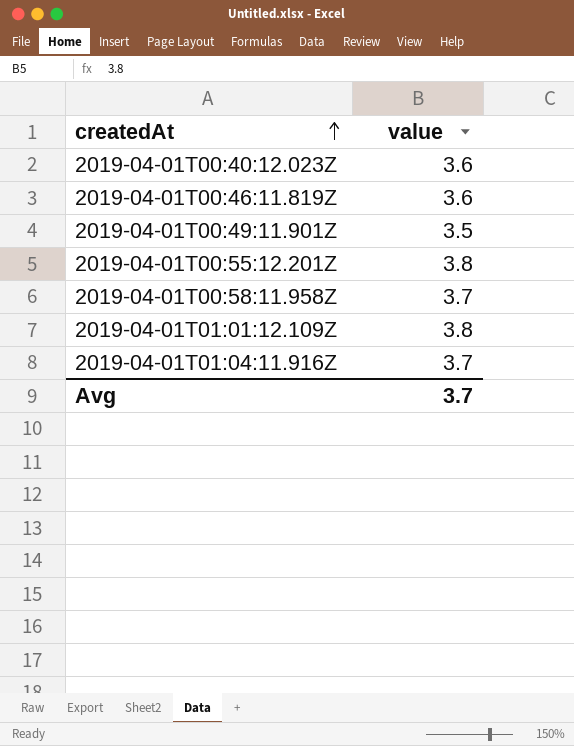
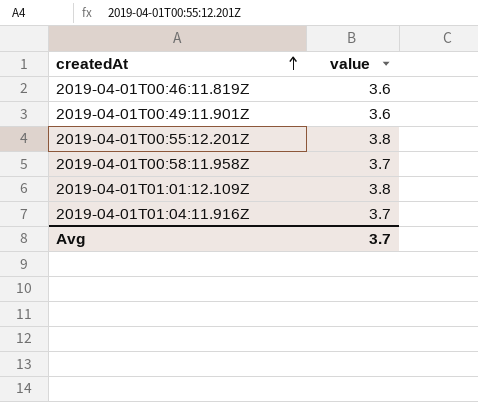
row 2019-04-01T00:40:12.023Z: 3.6 -> none
2019-04-01T00:49:11.901Z | value: 3.5 -> 3.6

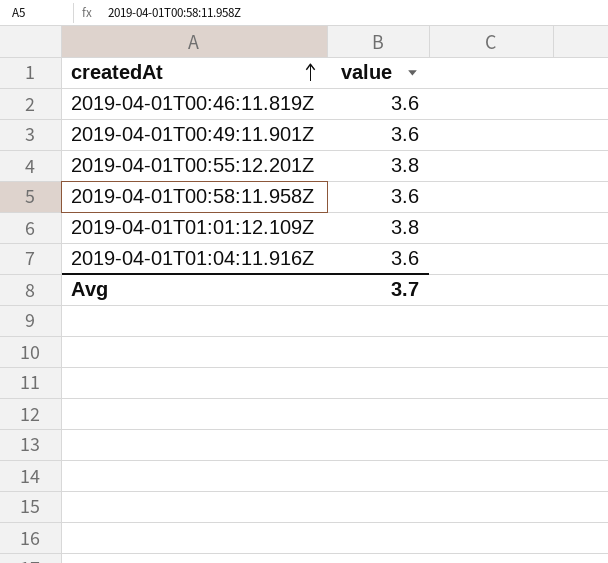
2019-04-01T00:58:11.958Z | value: 3.7 -> 3.6
2019-04-01T01:04:11.916Z | value: 3.7 -> 3.6

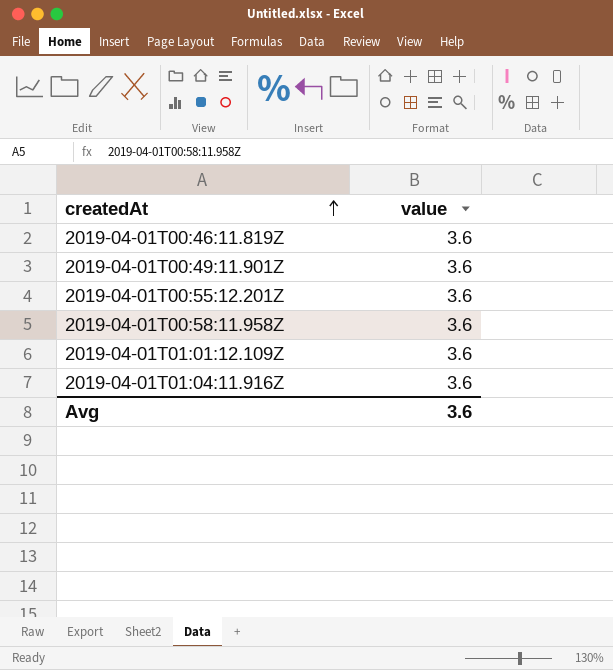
2019-04-01T00:55:12.201Z | value: 3.8 -> 3.6
2019-04-01T01:01:12.109Z | value: 3.8 -> 3.6
Avg | value: 3.7 -> 3.6

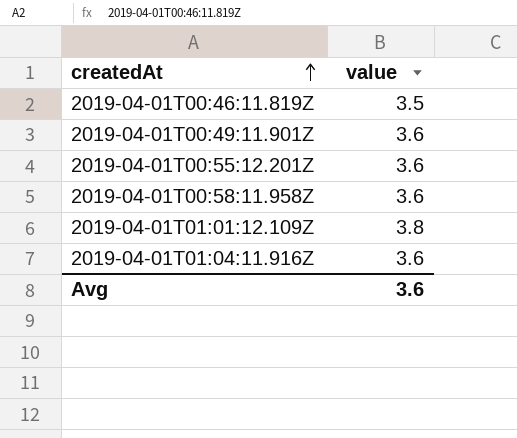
2019-04-01T00:46:11.819Z | value: 3.6 -> 3.5
2019-04-01T01:01:12.109Z | value: 3.6 -> 3.8

